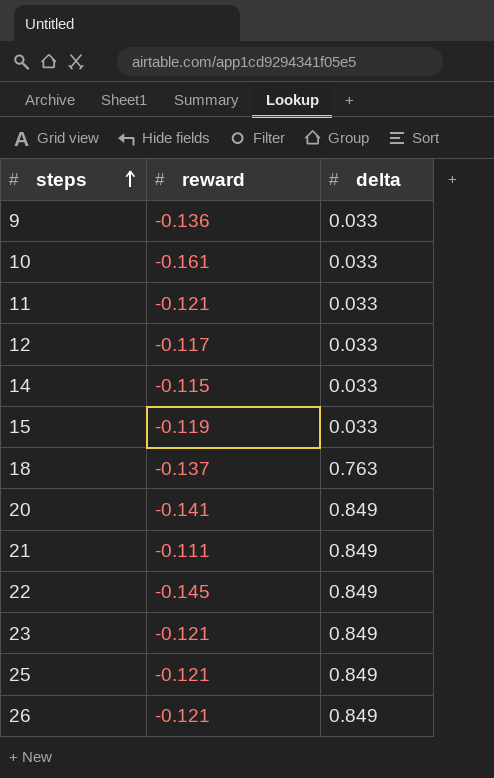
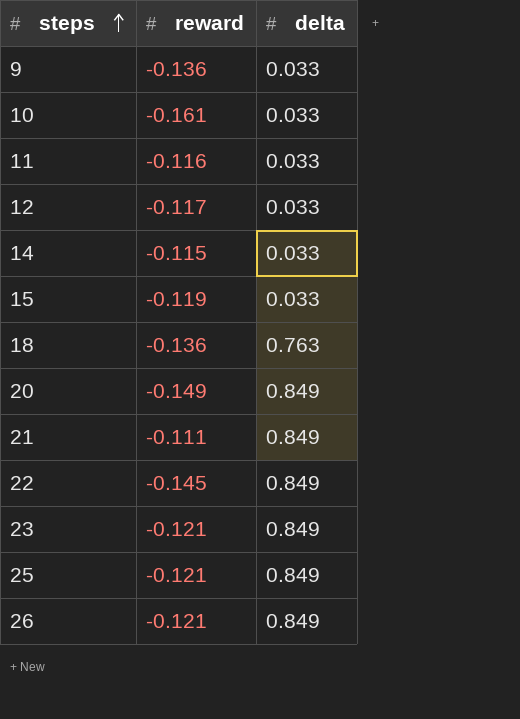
11 | reward: -0.121 -> -0.116
18 | reward: -0.137 -> -0.136
20 | reward: -0.141 -> -0.149

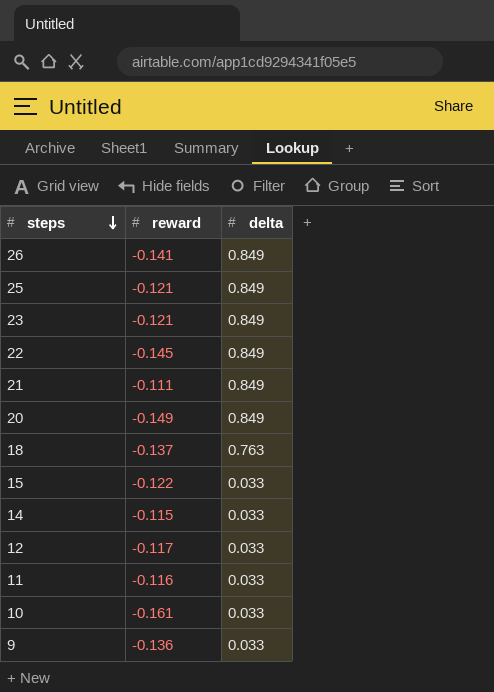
row order: steps ascending -> steps descending
26 | reward: -0.121 -> -0.141
18 | reward: -0.136 -> -0.137
15 | reward: -0.119 -> -0.122

